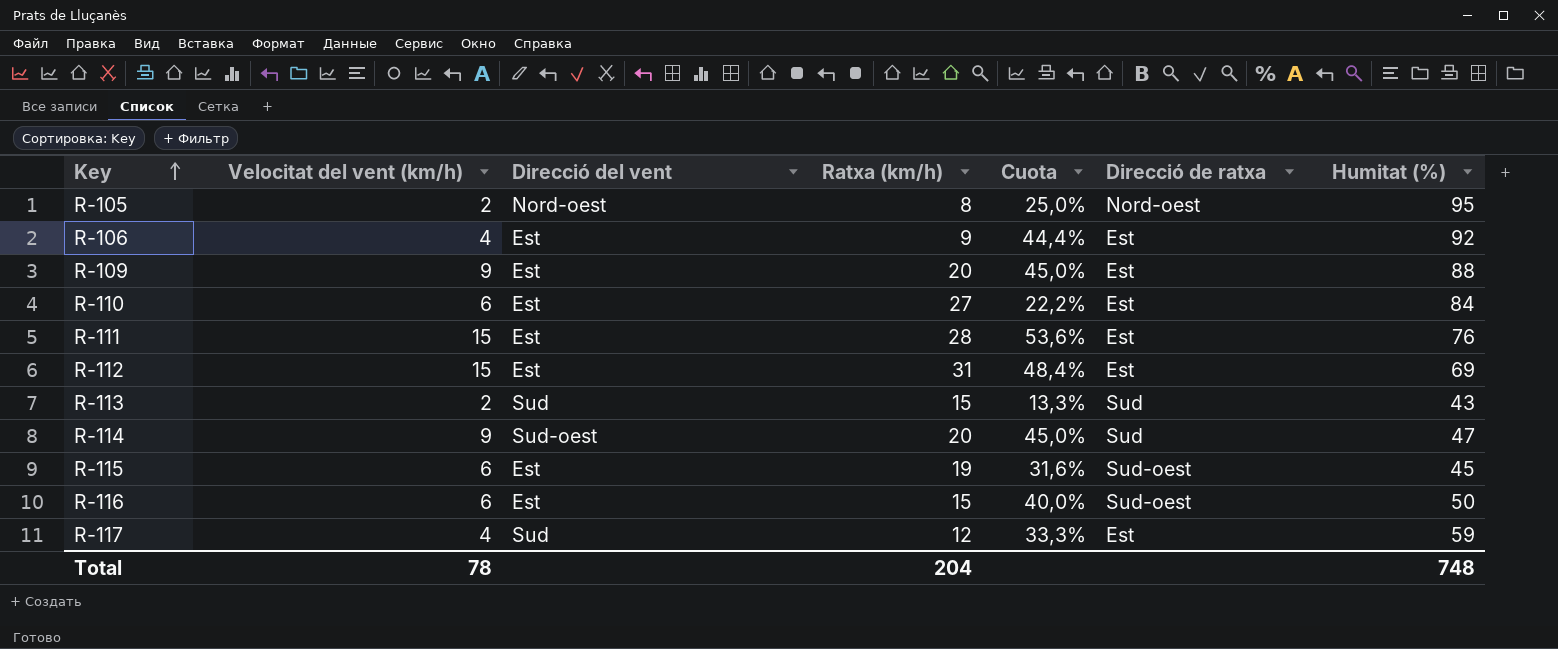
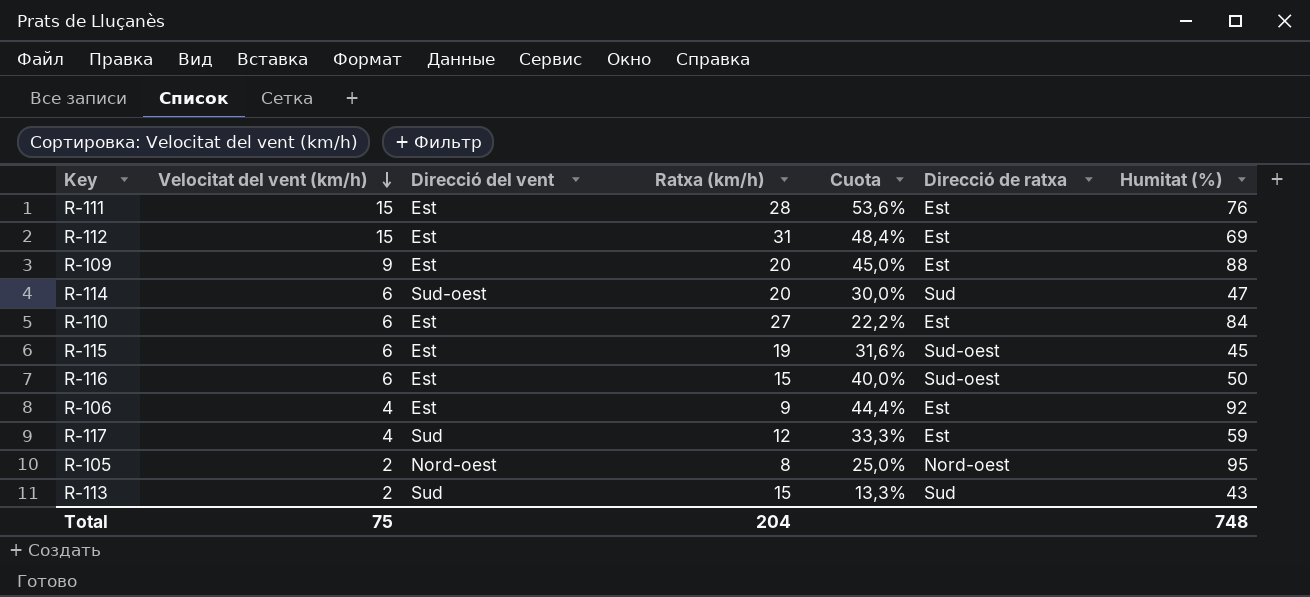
row order: Key ascending -> Velocitat del vent (km/h) descending
R-114 | Velocitat del vent (km/h): 9 -> 6
R-114 | Cuota: 45,0% -> 30,0%
Total | Velocitat del vent (km/h): 78 -> 75

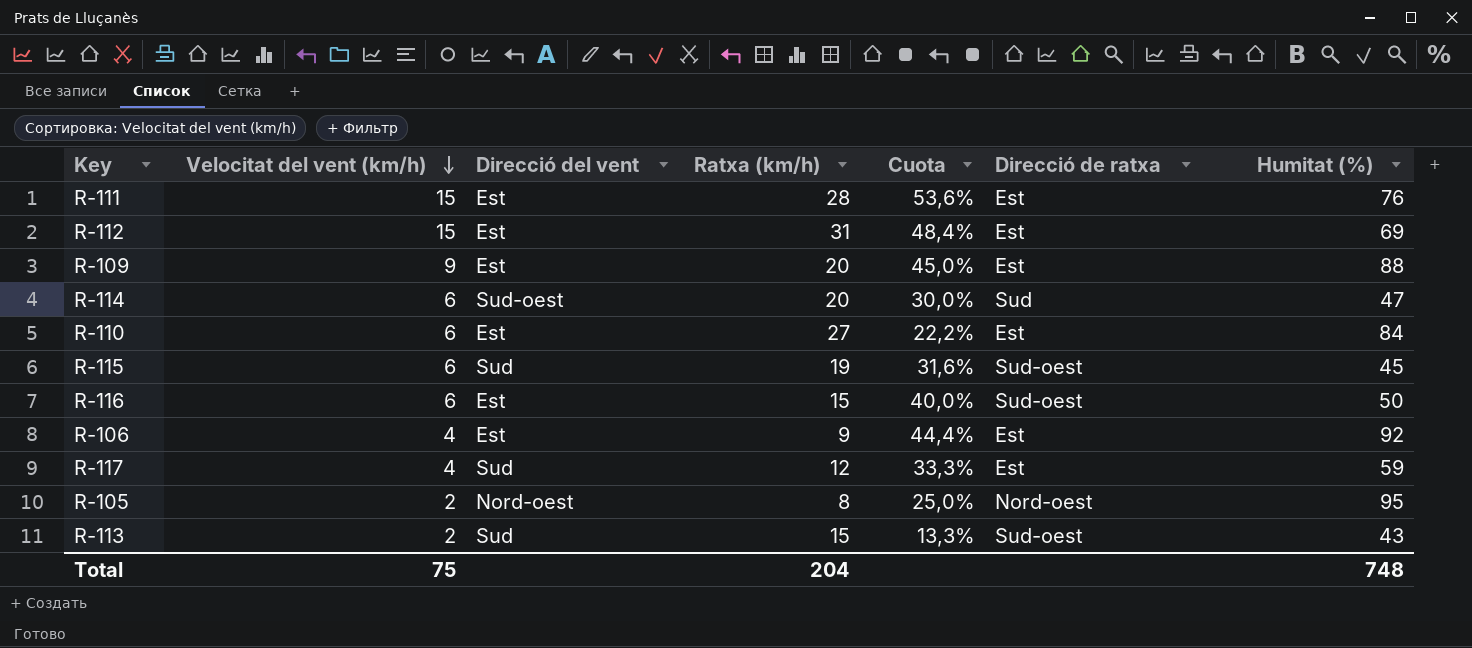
R-115 | Direcció del vent: Est -> Sud
R-113 | Direcció de ratxa: Sud -> Sud-oest

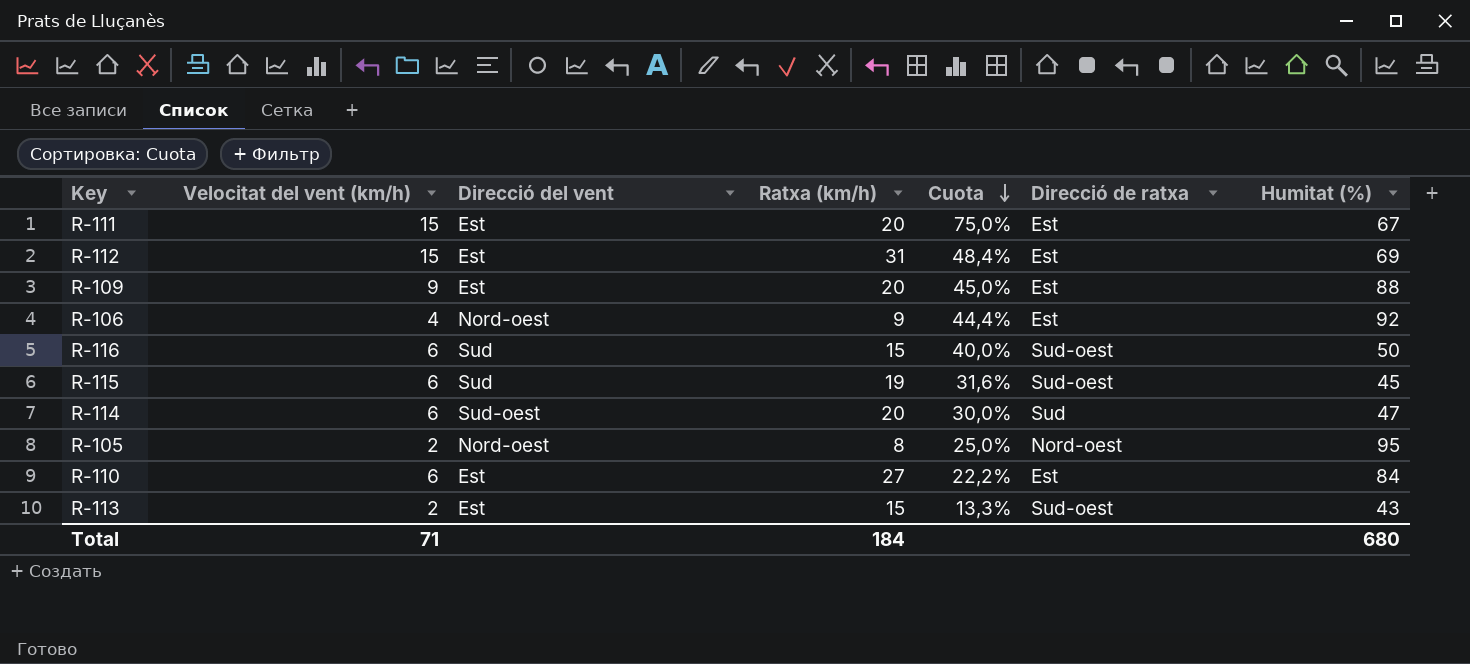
row order: Velocitat del vent (km/h) descending -> Cuota descending
row R-117: 4 | Sud | 12 | 33,3% | Est | 59 -> none
R-111 | Ratxa (km/h): 28 -> 20
R-111 | Cuota: 53,6% -> 75,0%
R-111 | Humitat (%): 76 -> 67
R-106 | Direcció del vent: Est -> Nord-oest
R-116 | Direcció del vent: Est -> Sud
R-113 | Direcció del vent: Sud -> Est
Total | Velocitat del vent (km/h): 75 -> 71
Total | Ratxa (km/h): 204 -> 184
Total | Humitat (%): 748 -> 680

